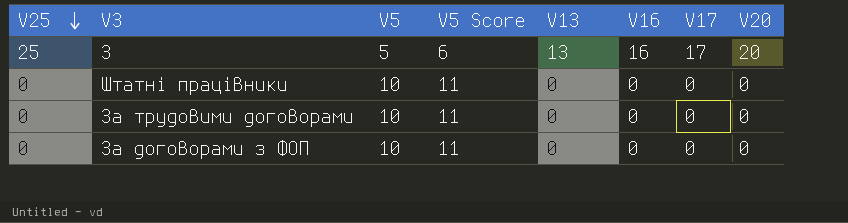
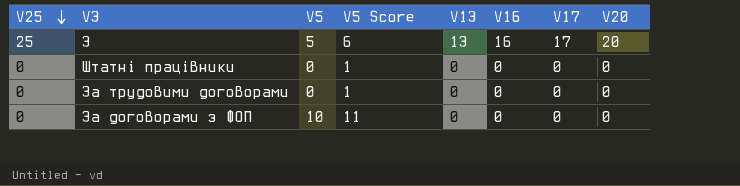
Штатні працівники | V5: 10 -> 0
Штатні працівники | V5 Score: 11 -> 1
За трудовими договорами | V5: 10 -> 0
За трудовими договорами | V5 Score: 11 -> 1

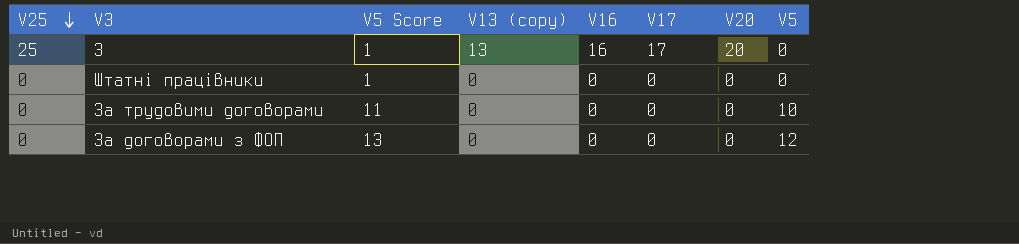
column name: V13 -> V13 (copy)
column V5 | position: 3 -> 8
3 | V5 Score: 6 -> 1
3 | V5: 5 -> 0
За трудовими договорами | V5 Score: 1 -> 11
За трудовими договорами | V5: 0 -> 10
За договорами з ФОП | V5 Score: 11 -> 13
За договорами з ФОП | V5: 10 -> 12

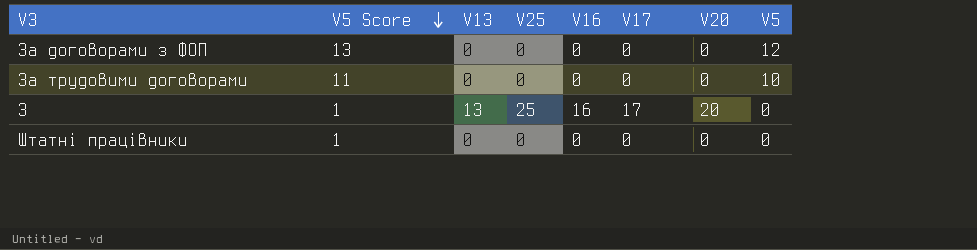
row order: V25 descending -> V5 Score descending
column name: V13 (copy) -> V13
column V25 | position: 1 -> 4

